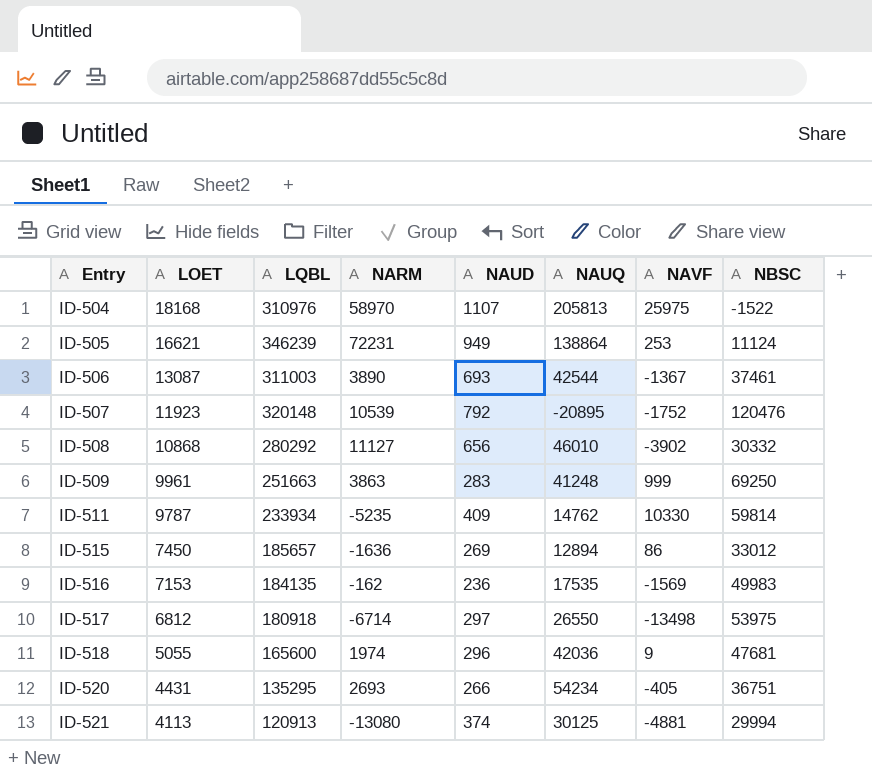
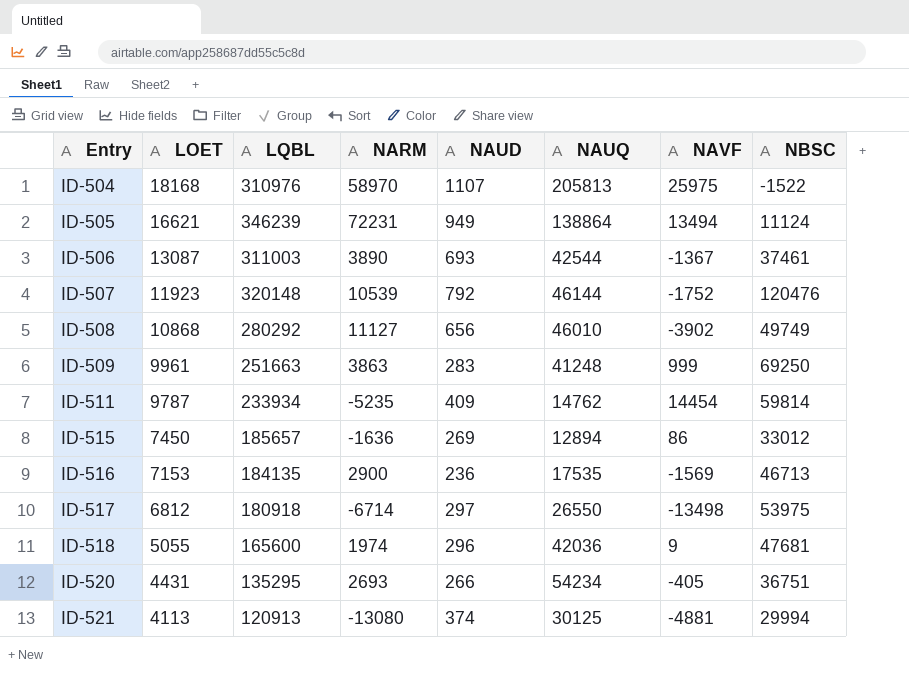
ID-505 | NAVF: 253 -> 13494
ID-507 | NAUQ: -20895 -> 46144
ID-508 | NBSC: 30332 -> 49749
ID-511 | NAVF: 10330 -> 14454
ID-516 | NARM: -162 -> 2900
ID-516 | NBSC: 49983 -> 46713

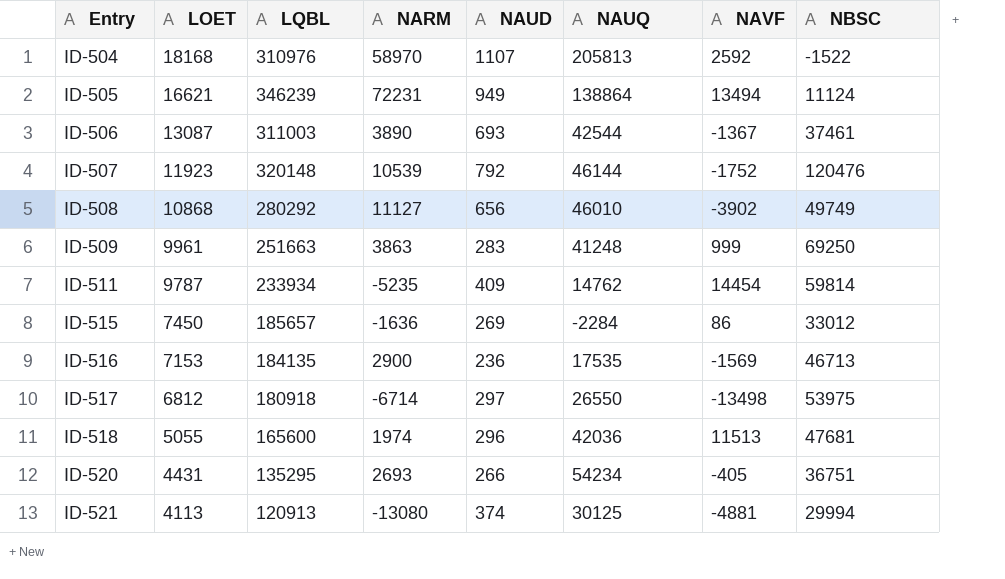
ID-504 | NAVF: 25975 -> 2592
ID-515 | NAUQ: 12894 -> -2284
ID-518 | NAVF: 9 -> 11513

